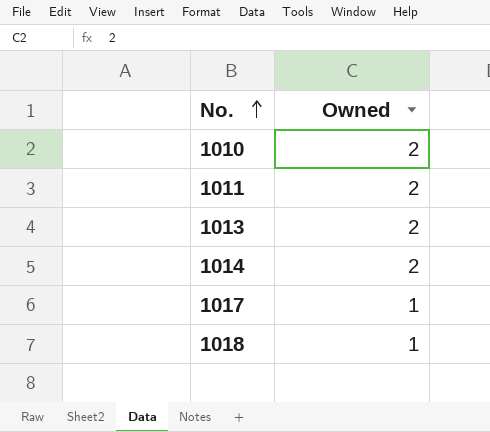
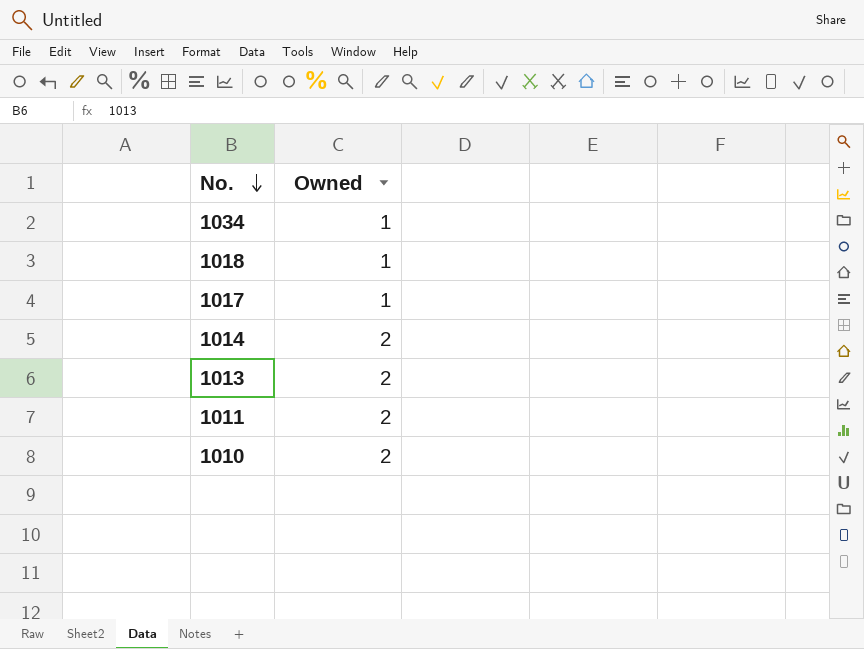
row order: No. ascending -> No. descending
row 1034: none -> 1

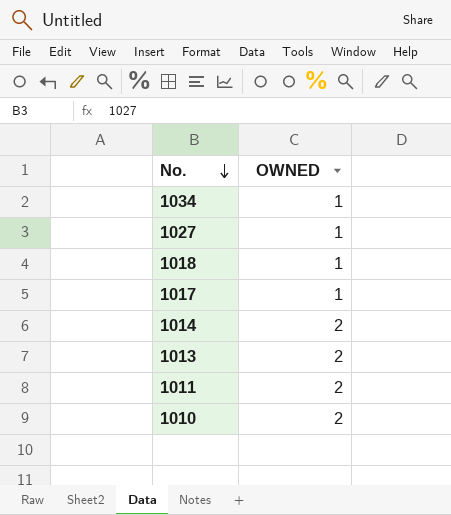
column name: Owned -> OWNED
row 1027: none -> 1

